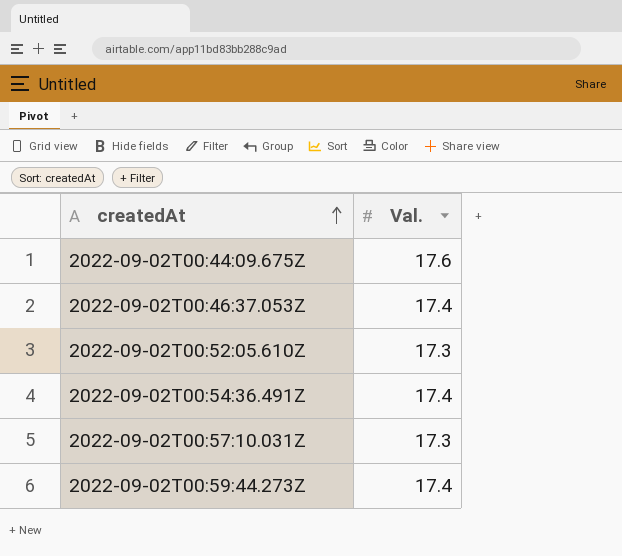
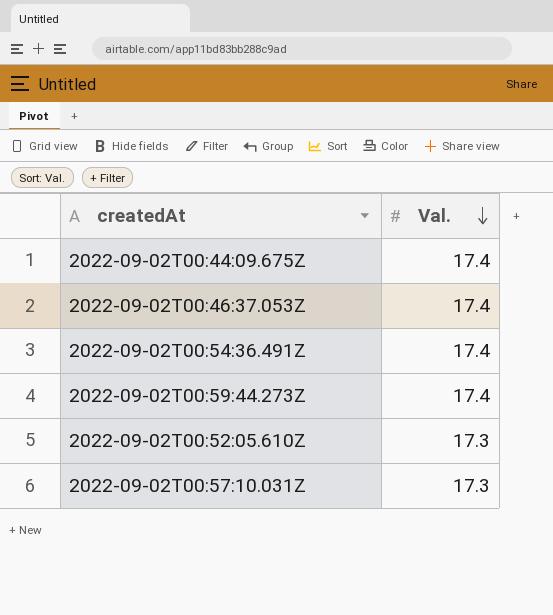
row order: createdAt ascending -> Val. descending
2022-09-02T00:44:09.675Z | Val.: 17.6 -> 17.4

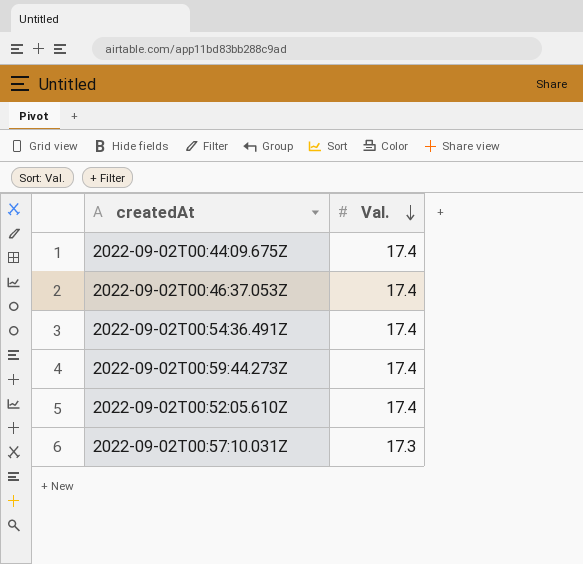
2022-09-02T00:52:05.610Z | Val.: 17.3 -> 17.4

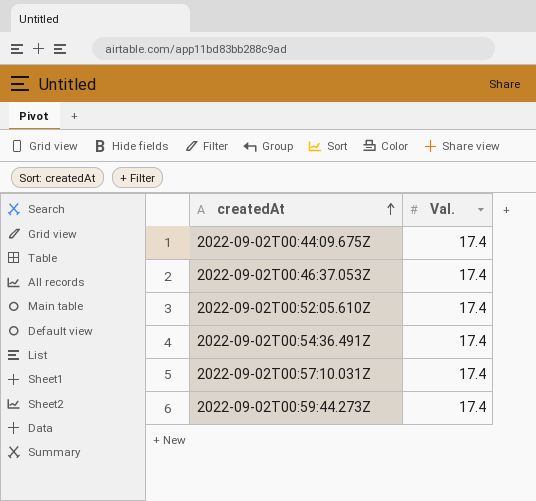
row order: Val. descending -> createdAt ascending
2022-09-02T00:57:10.031Z | Val.: 17.3 -> 17.4

